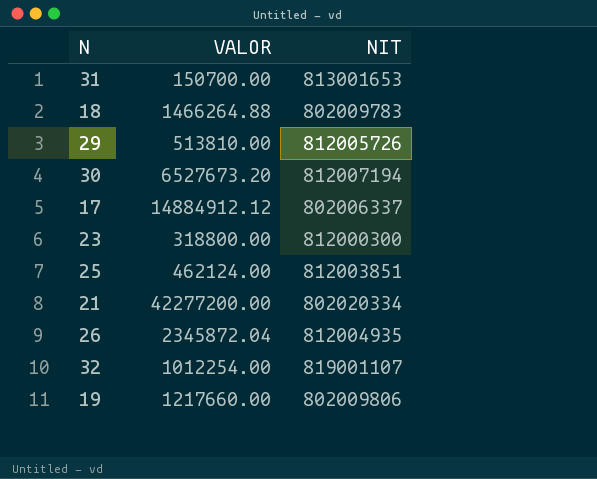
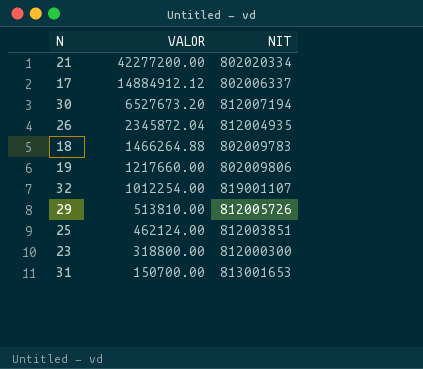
row order: none -> VALOR descending

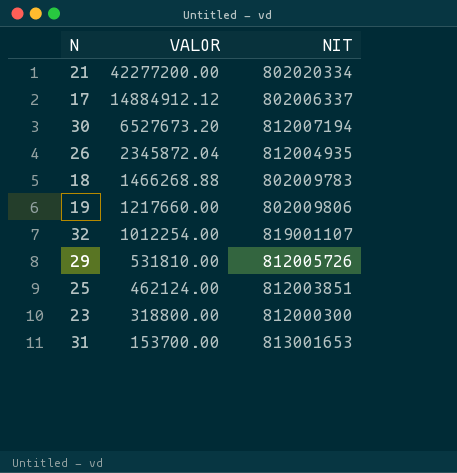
18 | VALOR: 1466264.88 -> 1466268.88
29 | VALOR: 513810.00 -> 531810.00
31 | VALOR: 150700.00 -> 153700.00

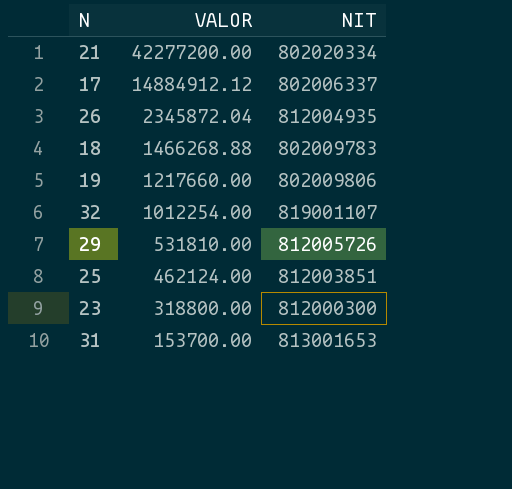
row 30: 6527673.20 | 812007194 -> none

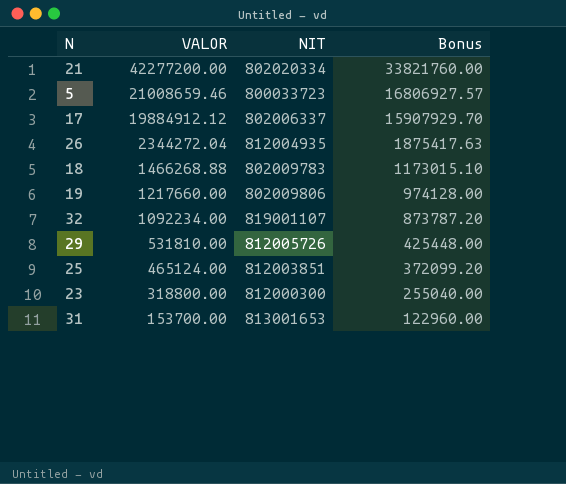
column Bonus | formula: none -> [VALOR] * 0.8
row 5: none -> 21008659.46 | 800033723 | 16806927.57
17 | VALOR: 14884912.12 -> 19884912.12
26 | VALOR: 2345872.04 -> 2344272.04
32 | VALOR: 1012254.00 -> 1092234.00
25 | VALOR: 462124.00 -> 465124.00

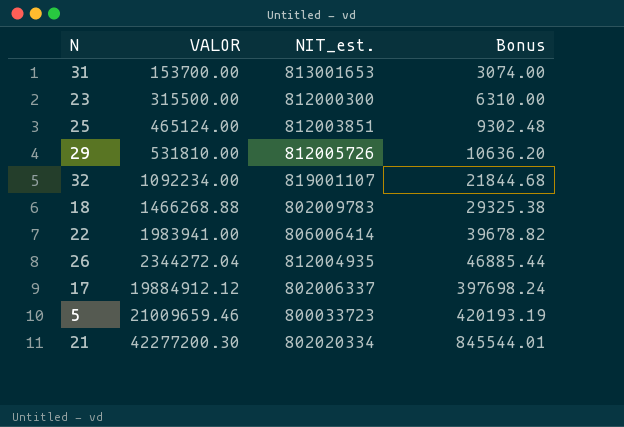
row order: VALOR descending -> VALOR ascending
column name: NIT -> NIT_est.
column Bonus | formula: [VALOR] * 0.8 -> [VALOR] * 0.02
row 19: 1217660.00 | 802009806 | 974128.00 -> none
23 | VALOR: 318800.00 -> 315500.00
row 22: none -> 1983941.00 | 806006414 | 39678.82
5 | VALOR: 21008659.46 -> 21009659.46
21 | VALOR: 42277200.00 -> 42277200.30

